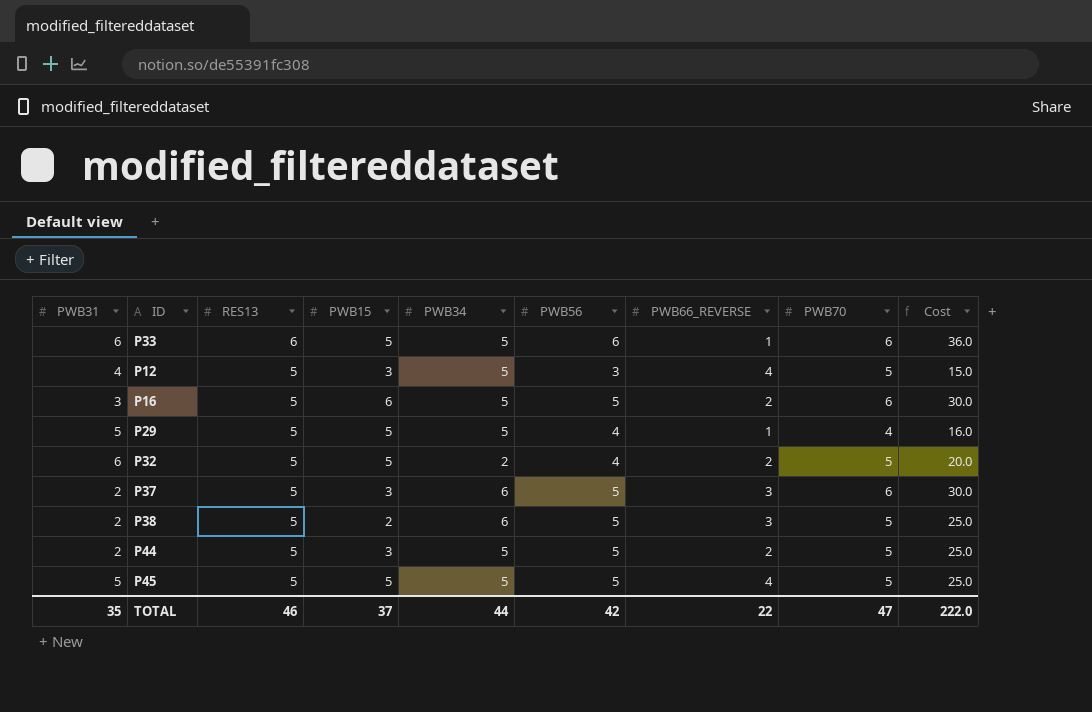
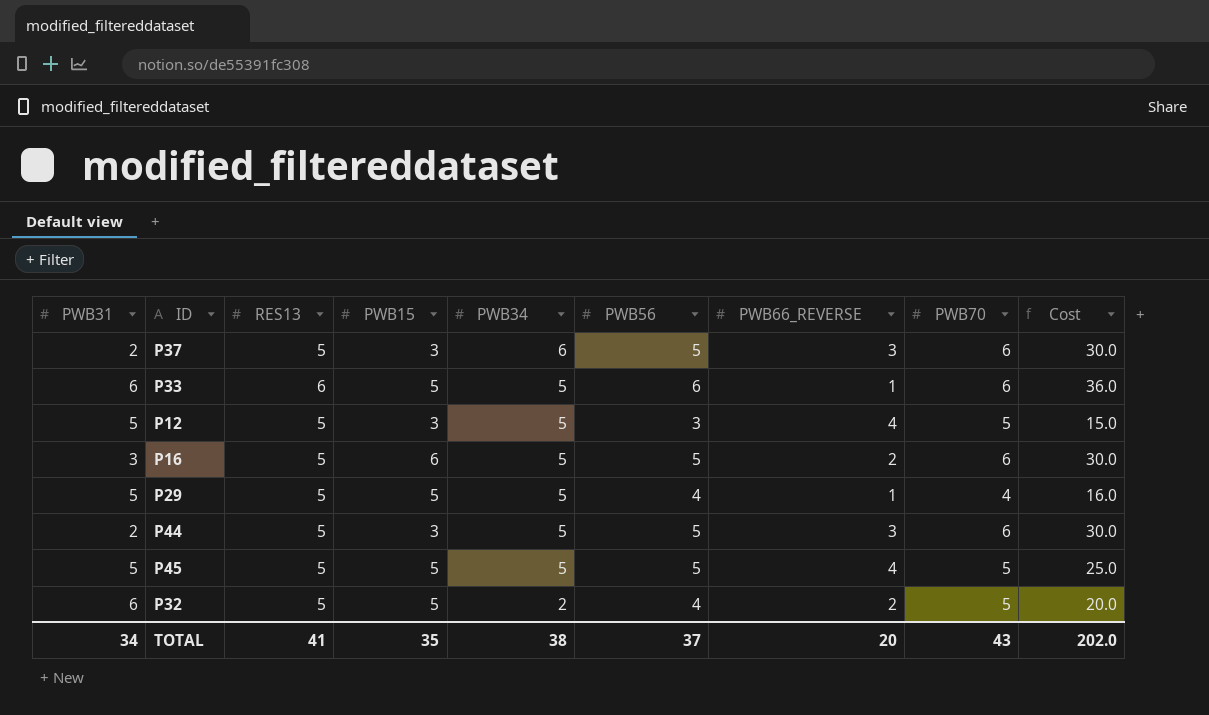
row order: RES13 descending -> PWB34 descending
row P38: 2 | 5 | 2 | 6 | 5 | 3 | 5 | 25.0 -> none
P12 | PWB31: 4 -> 5
P44 | PWB66_REVERSE: 2 -> 3
P44 | PWB70: 5 -> 6
P44 | Cost: 25.0 -> 30.0
TOTAL | PWB31: 35 -> 34
TOTAL | RES13: 46 -> 41
TOTAL | PWB15: 37 -> 35
TOTAL | PWB34: 44 -> 38
TOTAL | PWB56: 42 -> 37
TOTAL | PWB66_REVERSE: 22 -> 20
TOTAL | PWB70: 47 -> 43
TOTAL | Cost: 222.0 -> 202.0

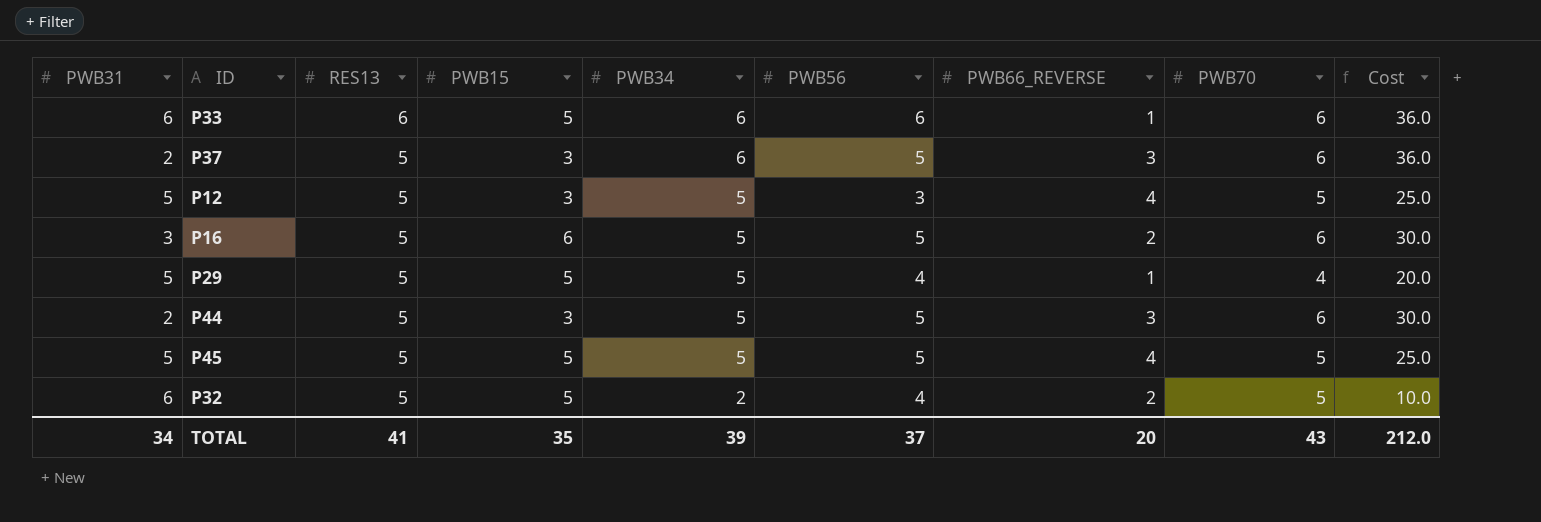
row order: PWB34 descending -> RES13 descending
column Cost | formula: [PWB56] * [PWB70] -> [PWB34] * [PWB70]
P33 | PWB34: 5 -> 6
TOTAL | PWB34: 38 -> 39
TOTAL | Cost: 202.0 -> 212.0

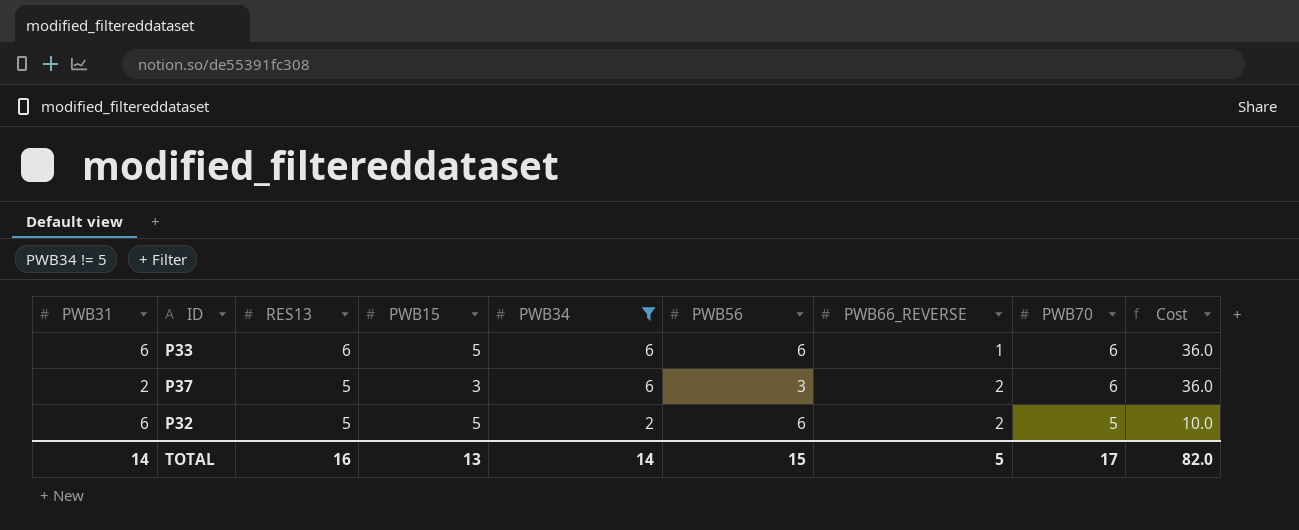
filter: none -> PWB34 != 5
P37 | PWB56: 5 -> 3
P37 | PWB66_REVERSE: 3 -> 2
P32 | PWB56: 4 -> 6
TOTAL | PWB31: 34 -> 14
TOTAL | RES13: 41 -> 16
TOTAL | PWB15: 35 -> 13
TOTAL | PWB34: 39 -> 14
TOTAL | PWB56: 37 -> 15
TOTAL | PWB66_REVERSE: 20 -> 5
TOTAL | PWB70: 43 -> 17
TOTAL | Cost: 212.0 -> 82.0

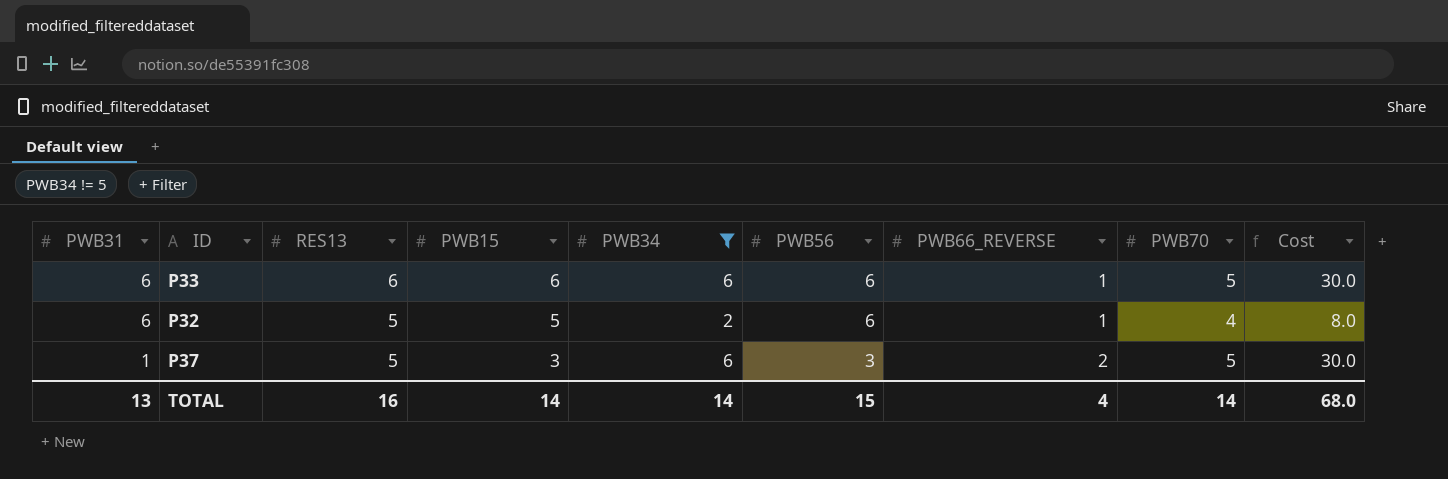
row order: RES13 descending -> PWB31 descending
P33 | PWB15: 5 -> 6
P33 | PWB70: 6 -> 5
P33 | Cost: 36.0 -> 30.0
P32 | PWB66_REVERSE: 2 -> 1
P32 | PWB70: 5 -> 4
P32 | Cost: 10.0 -> 8.0
P37 | PWB31: 2 -> 1
P37 | PWB70: 6 -> 5
P37 | Cost: 36.0 -> 30.0
TOTAL | PWB31: 14 -> 13
TOTAL | PWB15: 13 -> 14
TOTAL | PWB66_REVERSE: 5 -> 4
TOTAL | PWB70: 17 -> 14
TOTAL | Cost: 82.0 -> 68.0

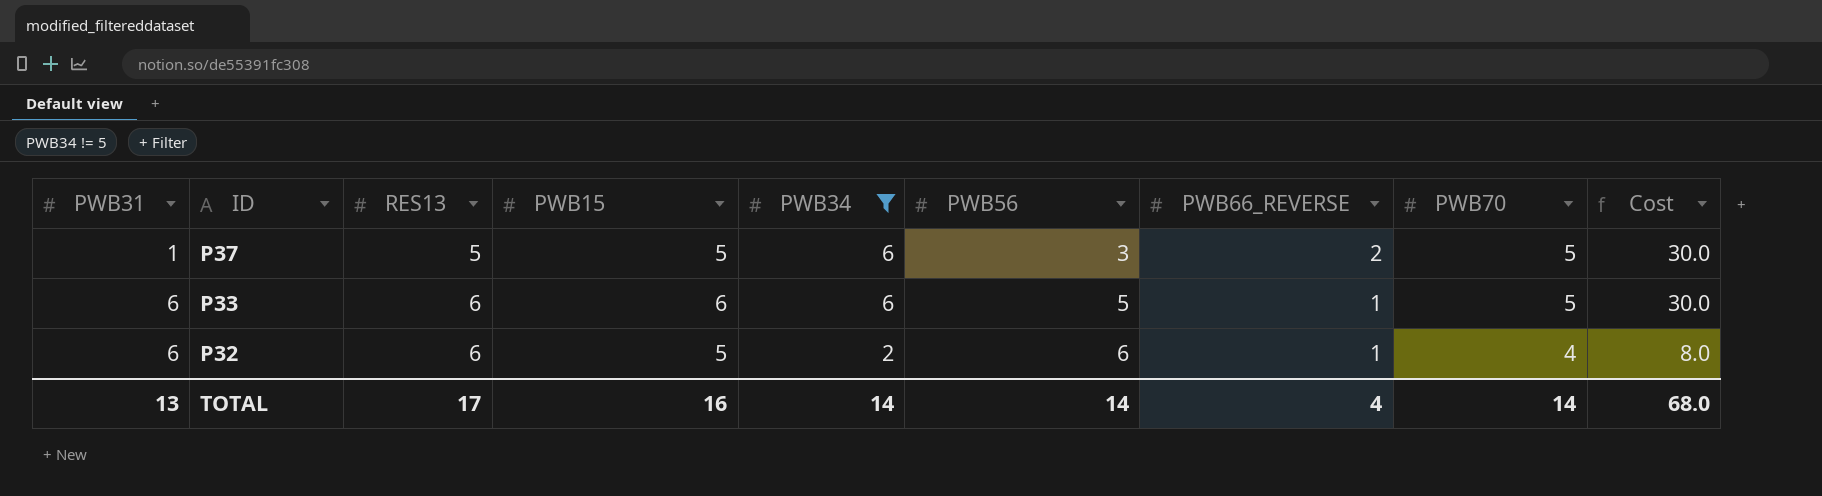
row order: PWB31 descending -> PWB31 ascending
P37 | PWB15: 3 -> 5
P33 | PWB56: 6 -> 5
P32 | RES13: 5 -> 6
TOTAL | RES13: 16 -> 17
TOTAL | PWB15: 14 -> 16
TOTAL | PWB56: 15 -> 14

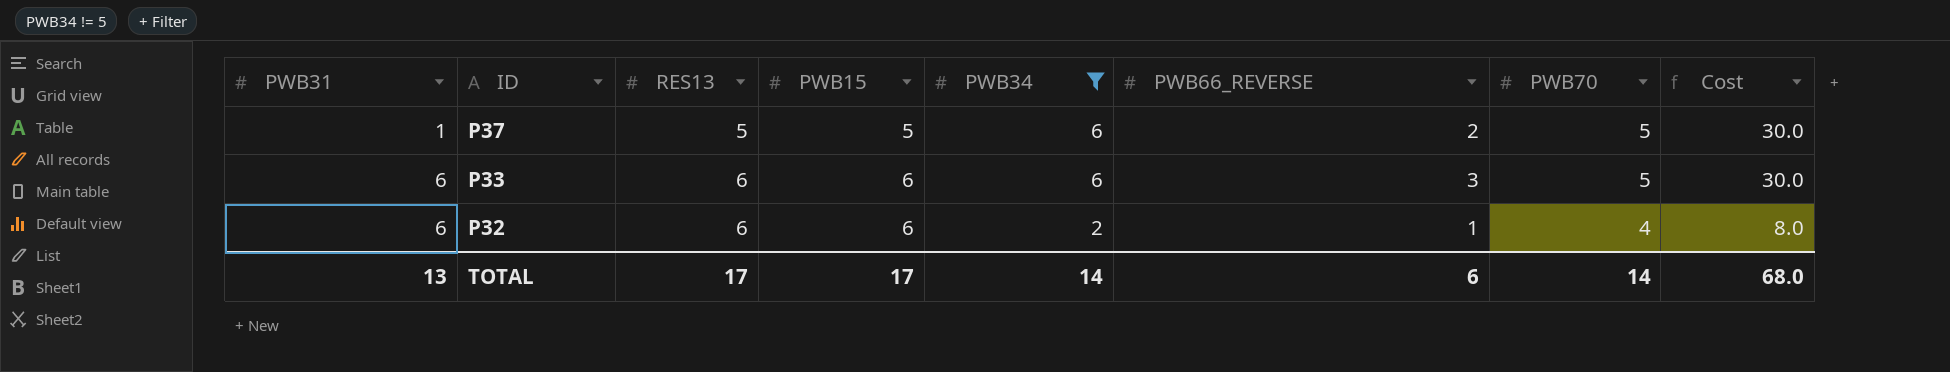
column PWB56 | position: 6 -> none
P33 | PWB66_REVERSE: 1 -> 3
P32 | PWB15: 5 -> 6
TOTAL | PWB15: 16 -> 17
TOTAL | PWB66_REVERSE: 4 -> 6

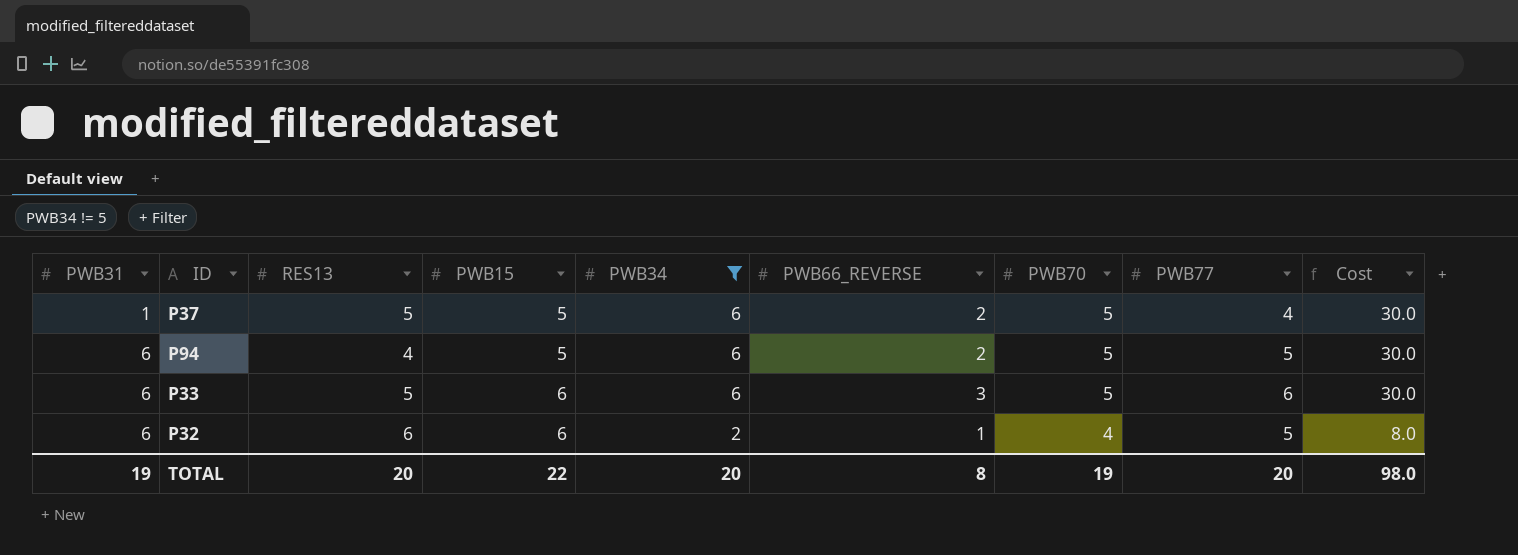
column PWB77 | position: none -> 8
row P94: none -> 6 | 4 | 5 | 6 | 2 | 5 | 5 | 30.0
P33 | RES13: 6 -> 5
TOTAL | PWB31: 13 -> 19
TOTAL | RES13: 17 -> 20
TOTAL | PWB15: 17 -> 22
TOTAL | PWB34: 14 -> 20
TOTAL | PWB66_REVERSE: 6 -> 8
TOTAL | PWB70: 14 -> 19
TOTAL | Cost: 68.0 -> 98.0

